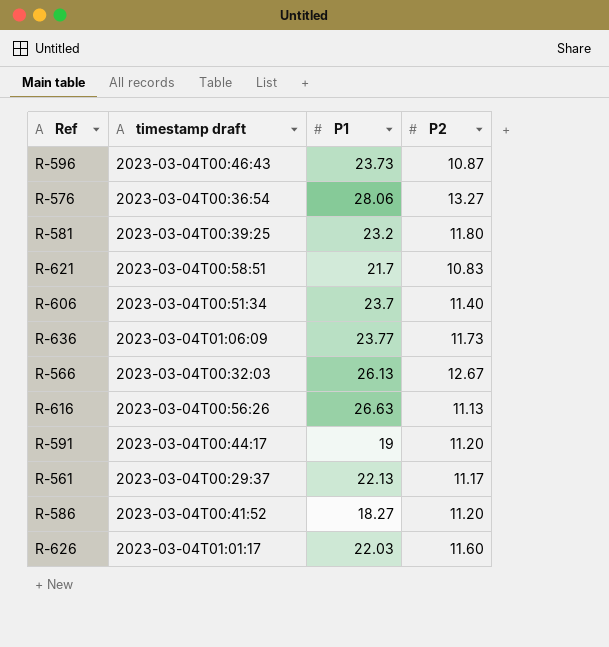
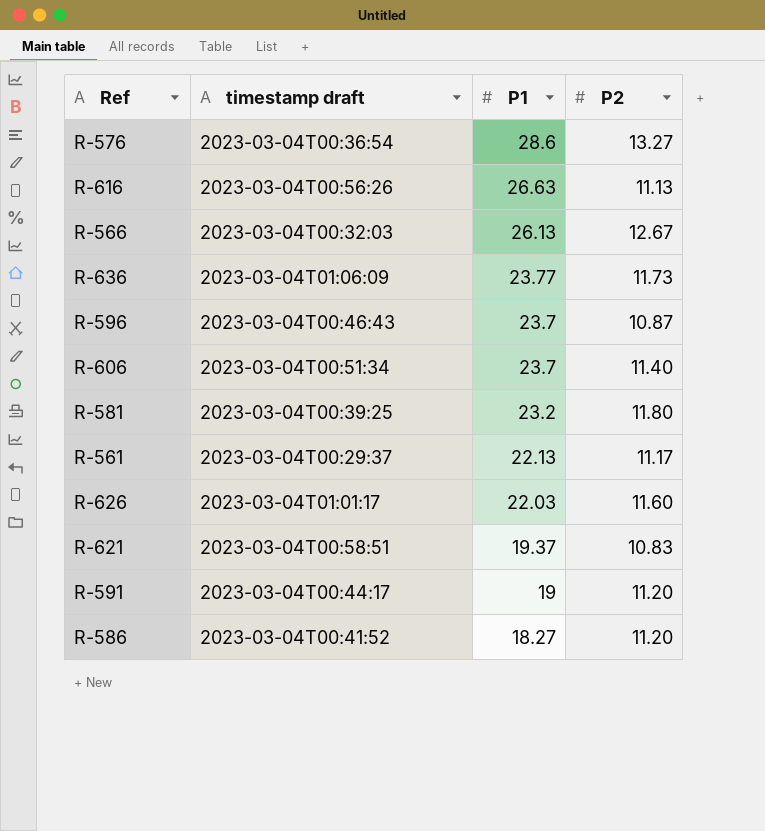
row order: none -> P1 descending
R-576 | P1: 28.06 -> 28.6
R-596 | P1: 23.73 -> 23.7
R-621 | P1: 21.7 -> 19.37

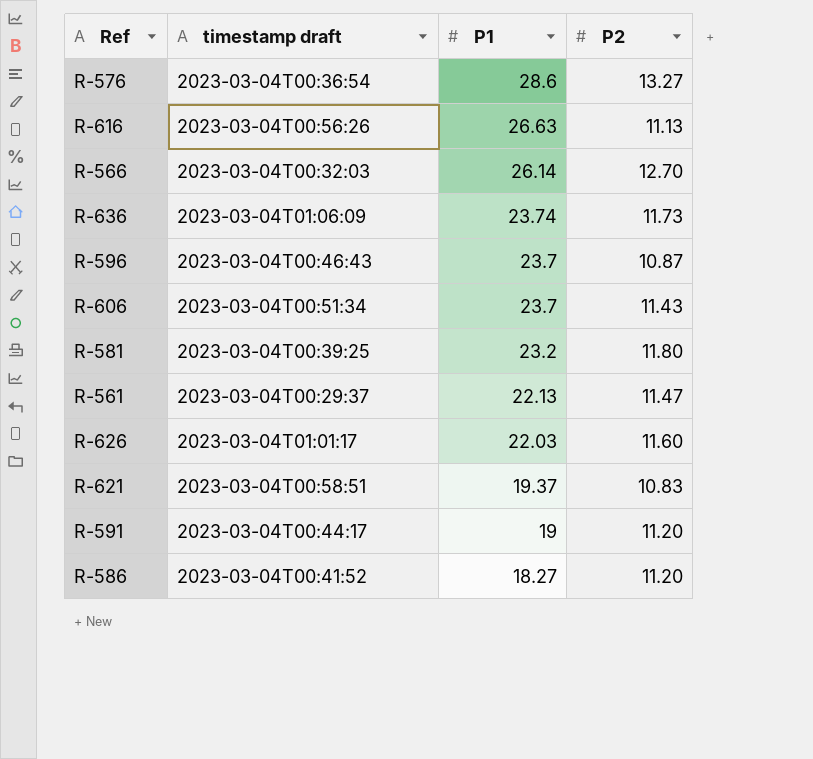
R-566 | P1: 26.13 -> 26.14
R-566 | P2: 12.67 -> 12.70
R-636 | P1: 23.77 -> 23.74
R-606 | P2: 11.40 -> 11.43
R-561 | P2: 11.17 -> 11.47

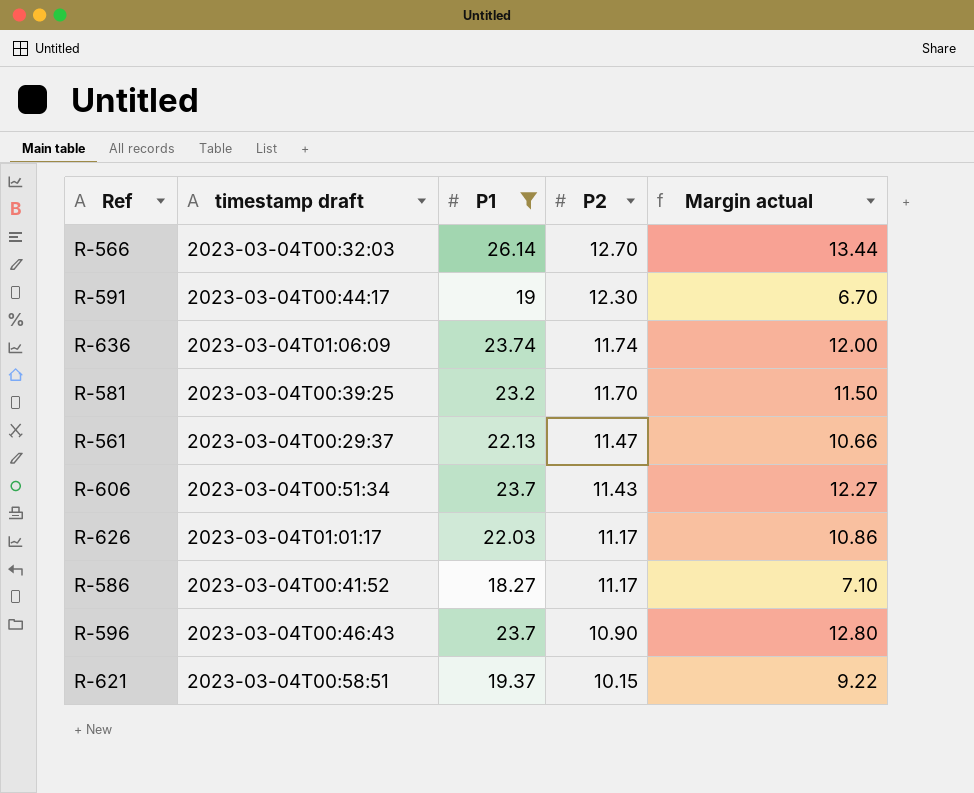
filter: none -> P1 <= 26.14
row order: P1 descending -> P2 descending
column Margin actual | formula: none -> [P1] - [P2]
R-591 | P2: 11.20 -> 12.30
R-636 | P2: 11.73 -> 11.74
R-581 | P2: 11.80 -> 11.70
R-626 | P2: 11.60 -> 11.17
R-586 | P2: 11.20 -> 11.17
R-596 | P2: 10.87 -> 10.90
R-621 | P2: 10.83 -> 10.15

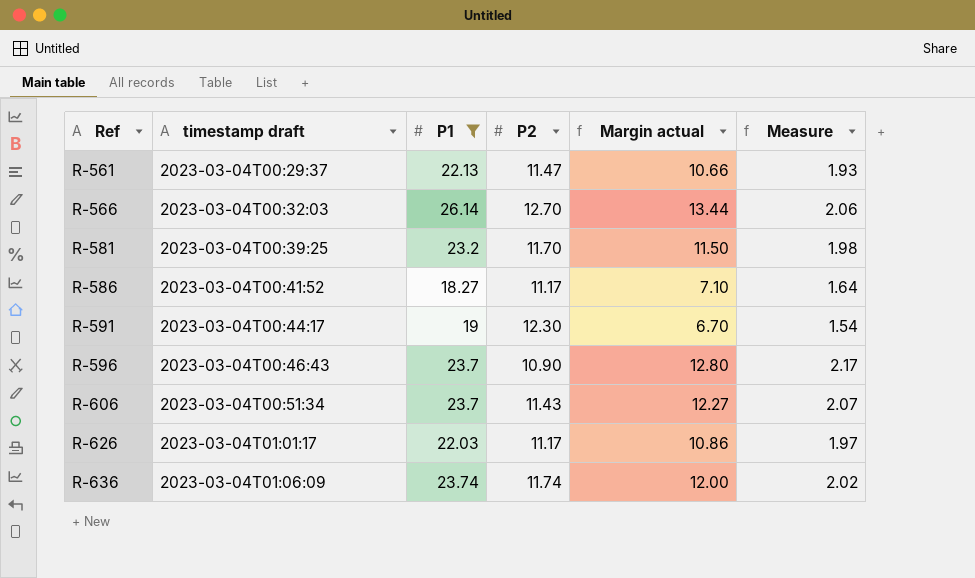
row order: P2 descending -> Ref ascending
column Measure | formula: none -> [P1] / [P2]
row R-621: 2023-03-04T00:58:51 | 19.37 | 10.15 | 9.22 -> none

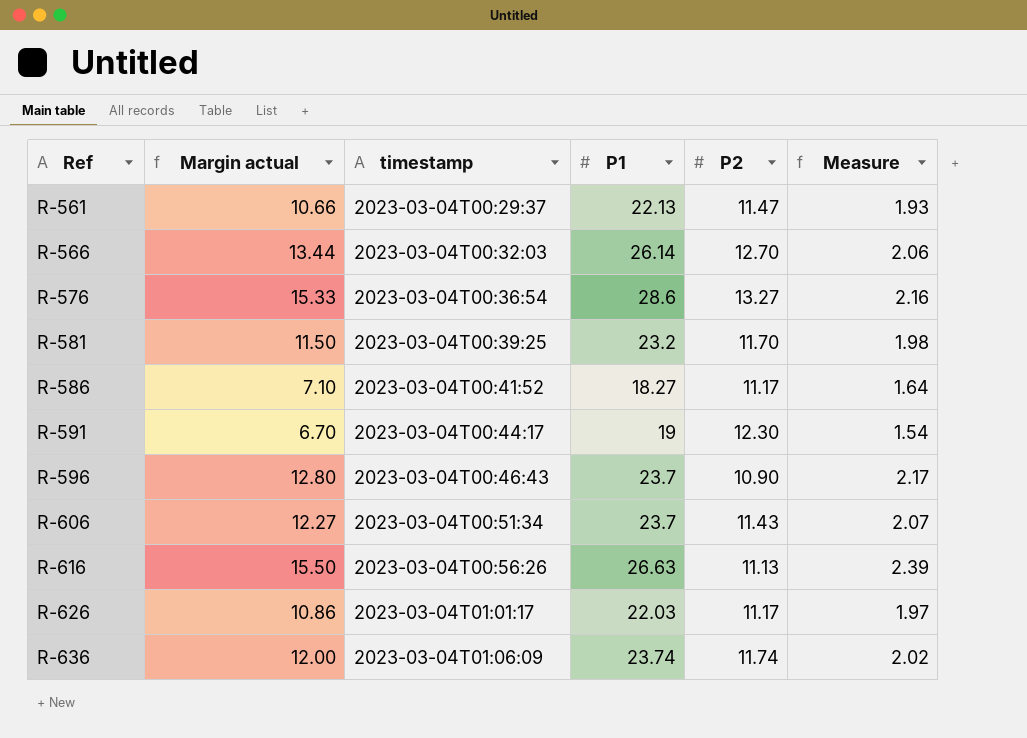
filter: P1 <= 26.14 -> none
column Margin actual | position: 5 -> 2
column name: timestamp draft -> timestamp

